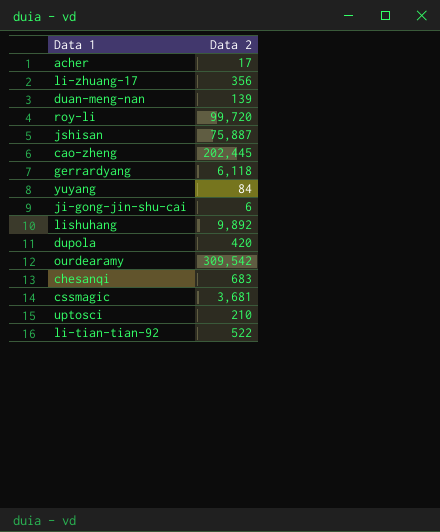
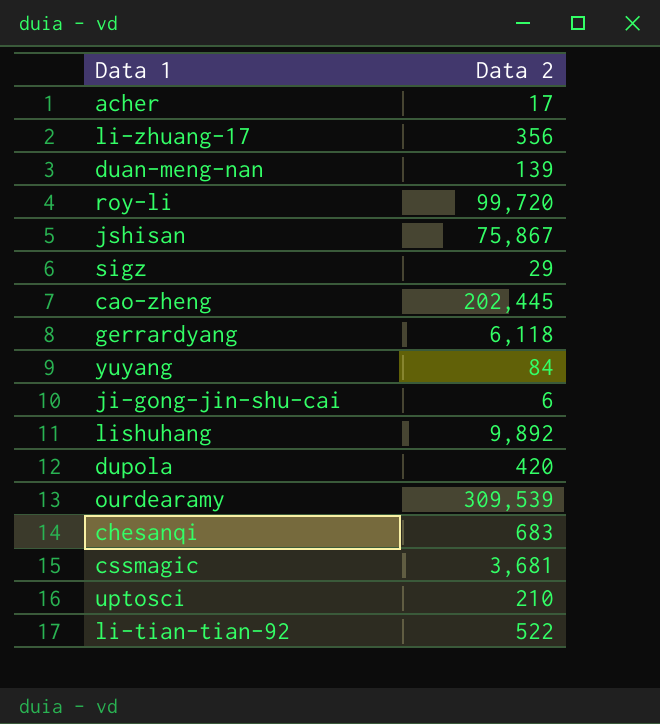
jshisan | Data 2: 75,887 -> 75,867
row sigz: none -> 29
ourdearamy | Data 2: 309,542 -> 309,539

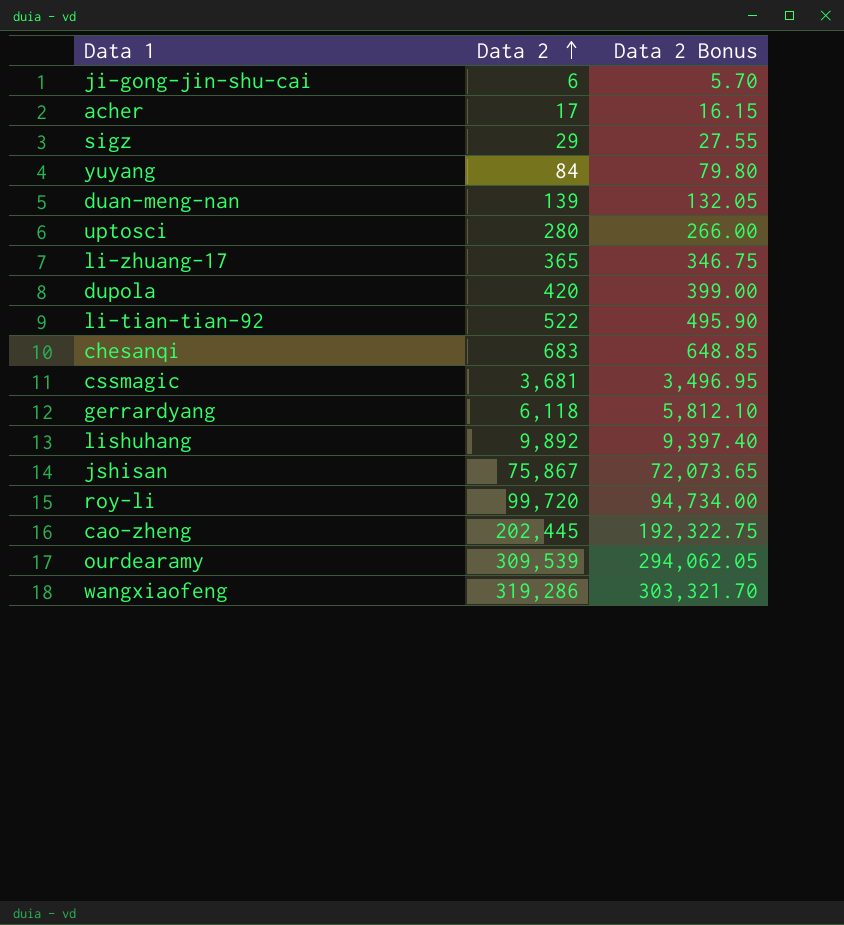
row order: none -> Data 2 ascending
column Data 2 Bonus | formula: none -> [Data 2] * 0.95
uptosci | Data 2: 210 -> 280
li-zhuang-17 | Data 2: 356 -> 365
row wangxiaofeng: none -> 319,286 | 303,321.70

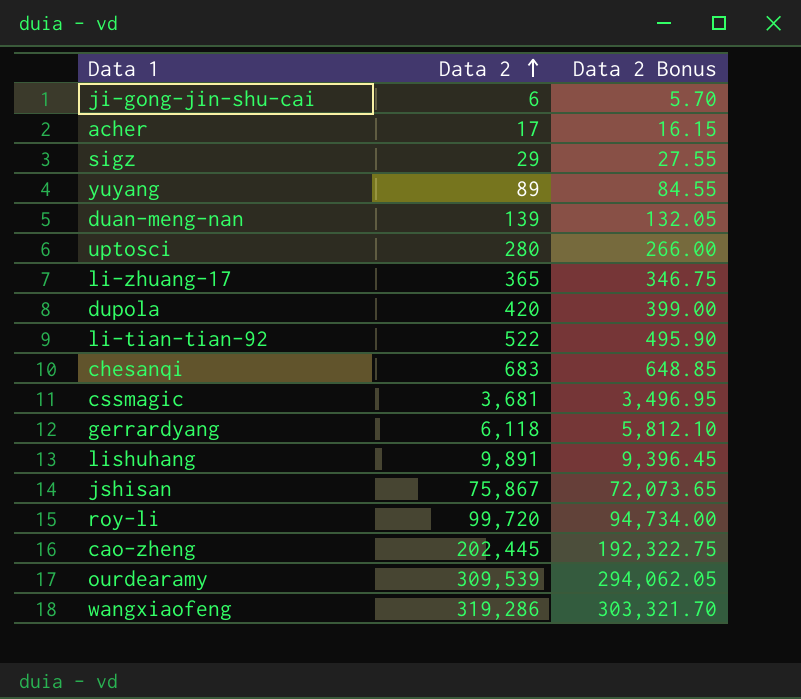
yuyang | Data 2: 84 -> 89
yuyang | Data 2 Bonus: 79.80 -> 84.55
lishuhang | Data 2: 9,892 -> 9,891
lishuhang | Data 2 Bonus: 9,397.40 -> 9,396.45

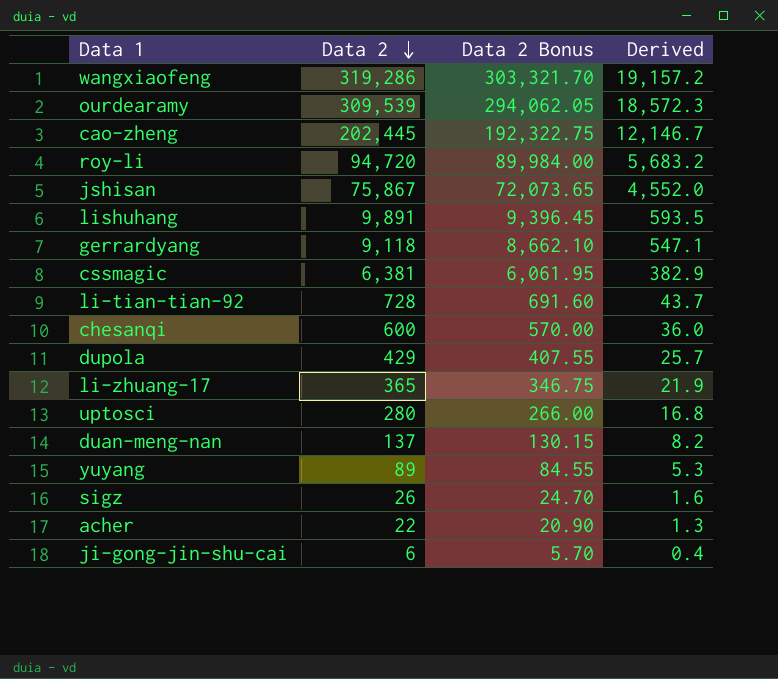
row order: Data 2 ascending -> Data 2 descending
column Derived | formula: none -> [Data 2] * 0.06
roy-li | Data 2: 99,720 -> 94,720
roy-li | Data 2 Bonus: 94,734.00 -> 89,984.00
gerrardyang | Data 2: 6,118 -> 9,118
gerrardyang | Data 2 Bonus: 5,812.10 -> 8,662.10
cssmagic | Data 2: 3,681 -> 6,381
cssmagic | Data 2 Bonus: 3,496.95 -> 6,061.95
li-tian-tian-92 | Data 2: 522 -> 728
li-tian-tian-92 | Data 2 Bonus: 495.90 -> 691.60
chesanqi | Data 2: 683 -> 600
chesanqi | Data 2 Bonus: 648.85 -> 570.00
dupola | Data 2: 420 -> 429
dupola | Data 2 Bonus: 399.00 -> 407.55
duan-meng-nan | Data 2: 139 -> 137
duan-meng-nan | Data 2 Bonus: 132.05 -> 130.15
sigz | Data 2: 29 -> 26
sigz | Data 2 Bonus: 27.55 -> 24.70
acher | Data 2: 17 -> 22
acher | Data 2 Bonus: 16.15 -> 20.90

